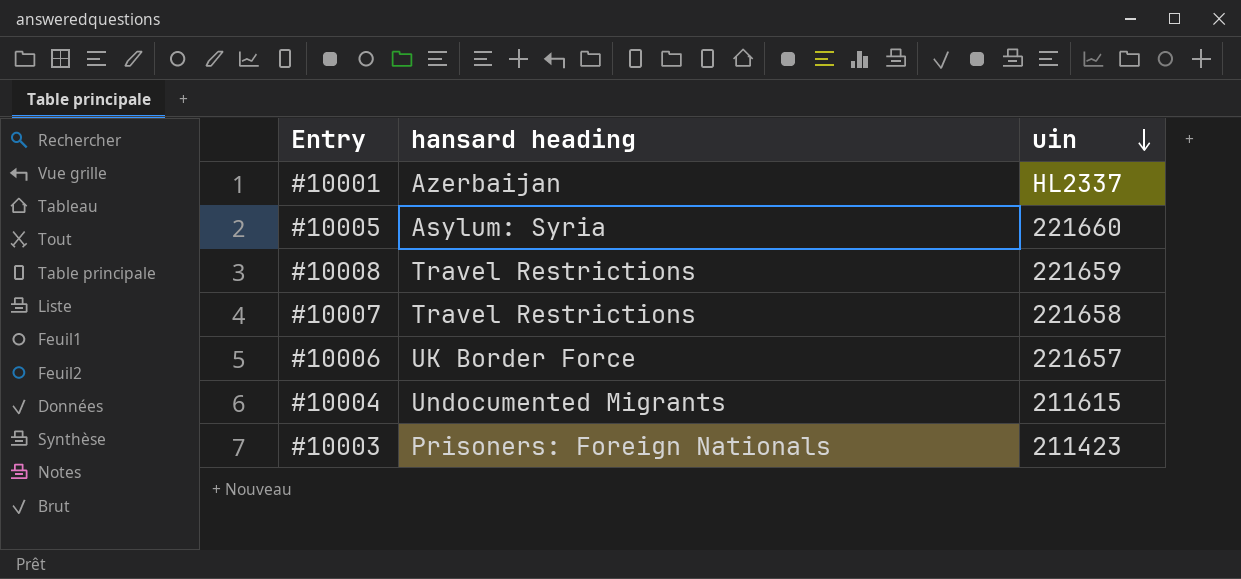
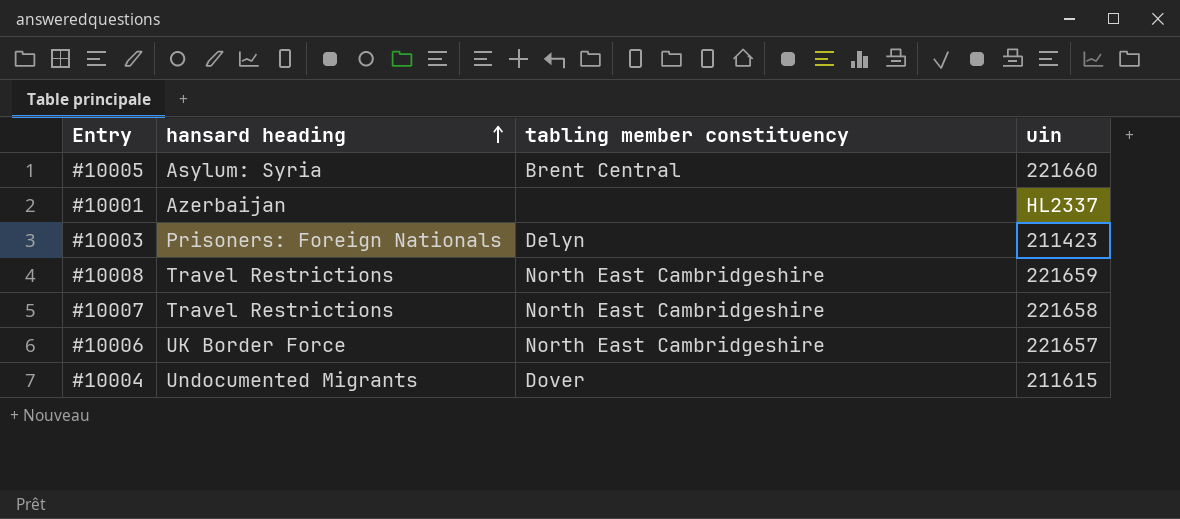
row order: uin descending -> hansard heading ascending
column tabling member constituency | position: none -> 3

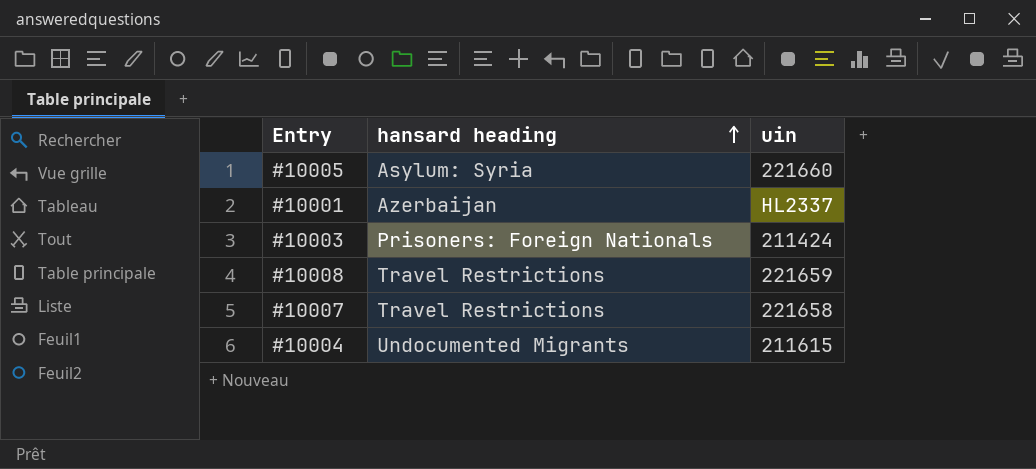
column tabling member constituency | position: 3 -> none
row #10006: UK Border Force | North East Cambridgeshire | 221657 -> none
#10003 | uin: 211423 -> 211424

